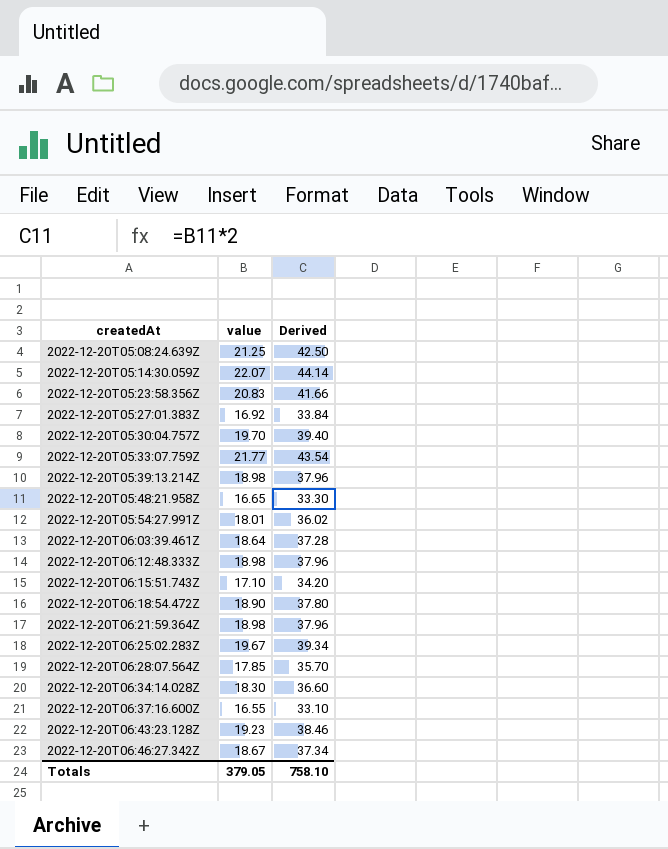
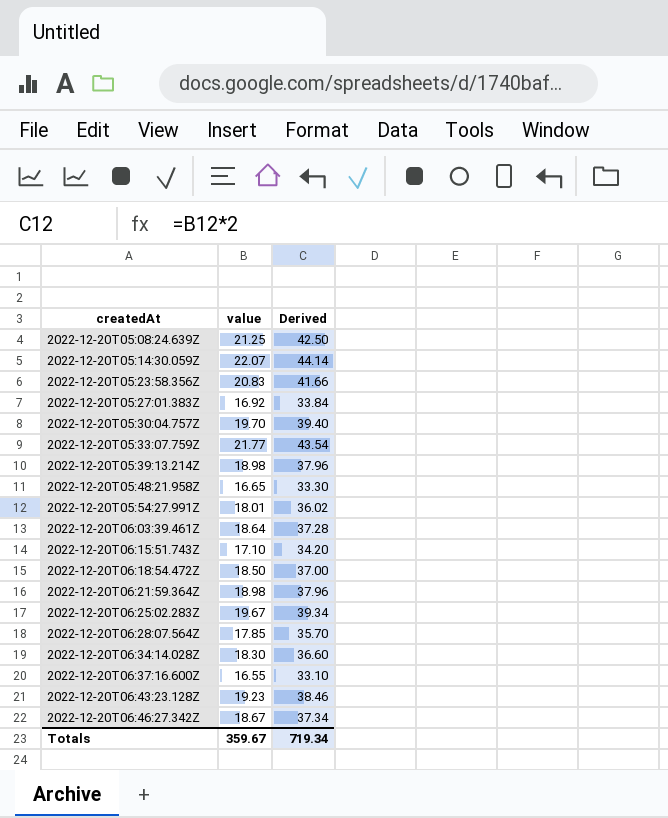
row 2022-12-20T06:12:48.333Z: 18.98 | 37.96 -> none
2022-12-20T06:18:54.472Z | value: 18.90 -> 18.50
2022-12-20T06:18:54.472Z | Derived: 37.80 -> 37.00
Totals | value: 379.05 -> 359.67
Totals | Derived: 758.10 -> 719.34

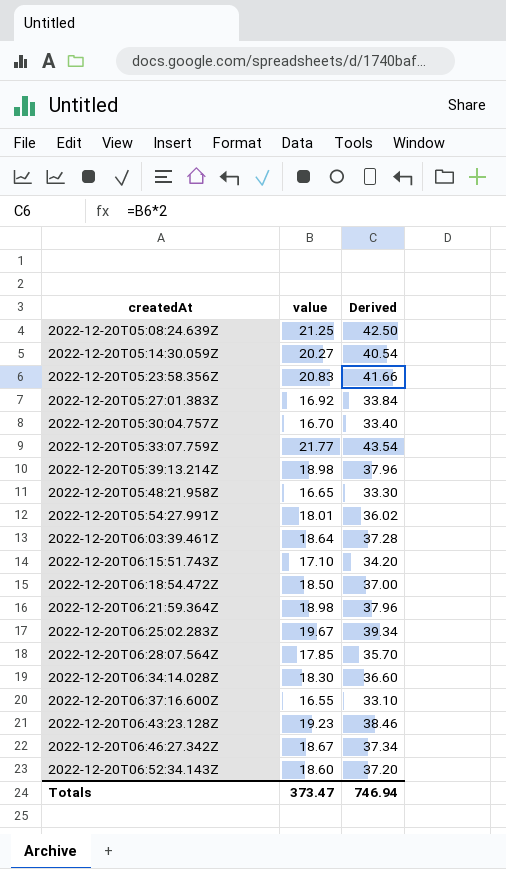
2022-12-20T05:14:30.059Z | value: 22.07 -> 20.27
2022-12-20T05:14:30.059Z | Derived: 44.14 -> 40.54
2022-12-20T05:30:04.757Z | value: 19.70 -> 16.70
2022-12-20T05:30:04.757Z | Derived: 39.40 -> 33.40
row 2022-12-20T06:52:34.143Z: none -> 18.60 | 37.20
Totals | value: 359.67 -> 373.47
Totals | Derived: 719.34 -> 746.94

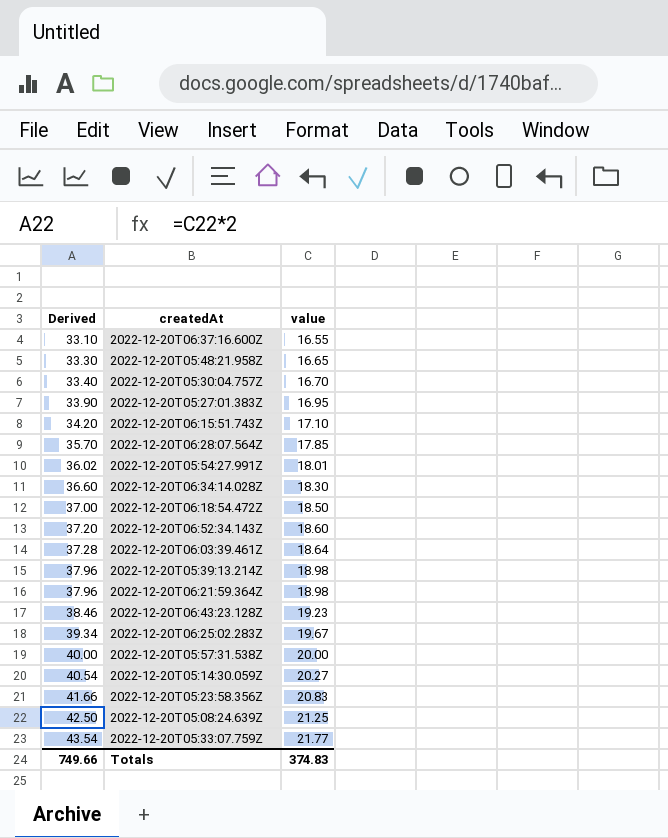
row order: createdAt ascending -> Derived ascending
column Derived | position: 3 -> 1
row 2022-12-20T06:46:27.342Z: 18.67 | 37.34 -> none
2022-12-20T05:27:01.383Z | Derived: 33.84 -> 33.90
2022-12-20T05:27:01.383Z | value: 16.92 -> 16.95
row 2022-12-20T05:57:31.538Z: none -> 40.00 | 20.00
Totals | Derived: 746.94 -> 749.66
Totals | value: 373.47 -> 374.83

